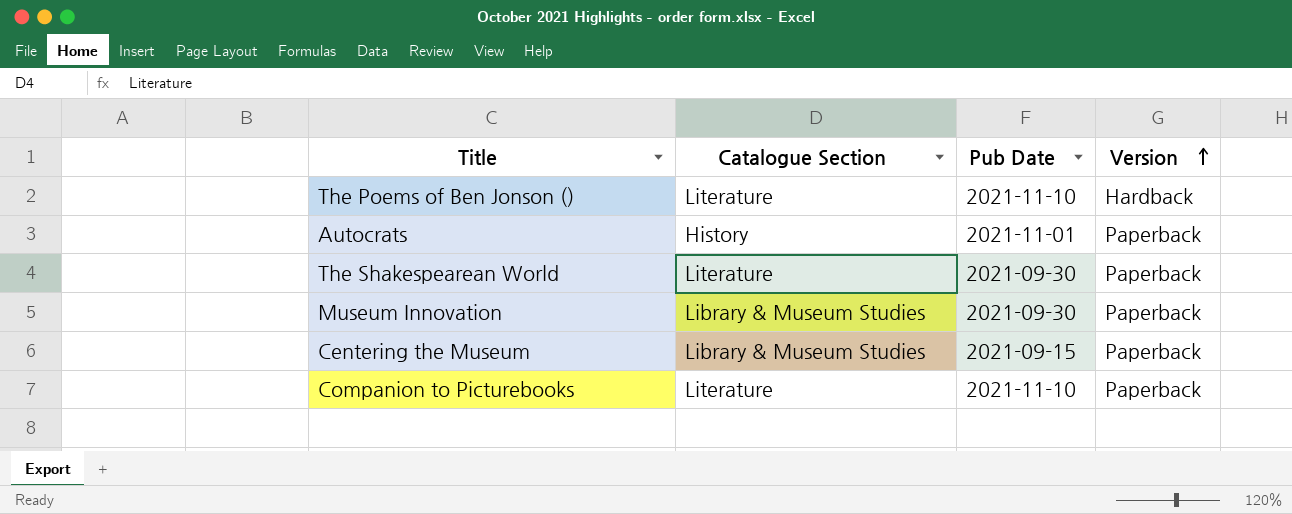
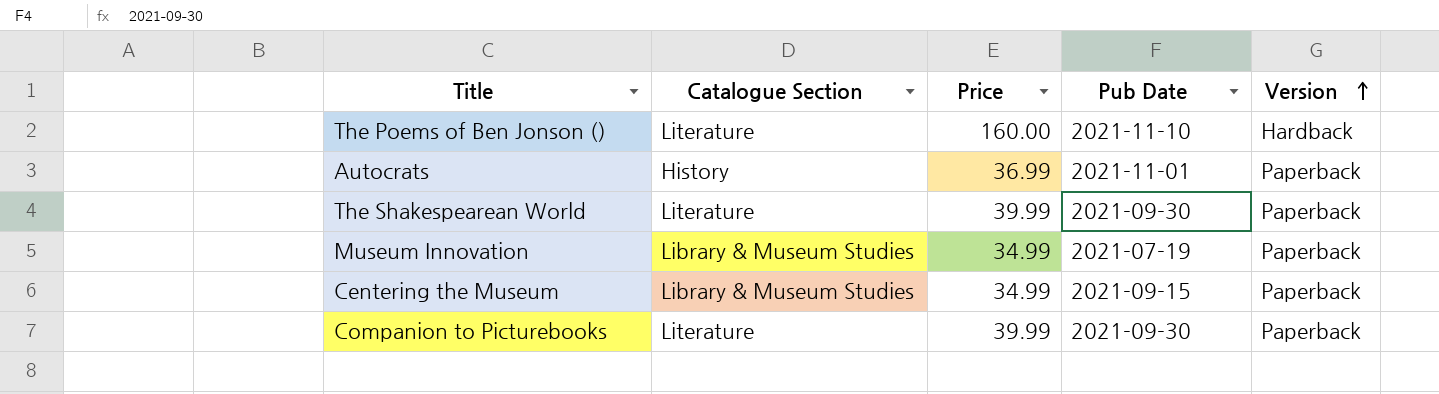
column Price | position: none -> 3
Museum Innovation | Pub Date: 2021-09-30 -> 2021-07-19
Companion to Picturebooks | Pub Date: 2021-11-10 -> 2021-09-30

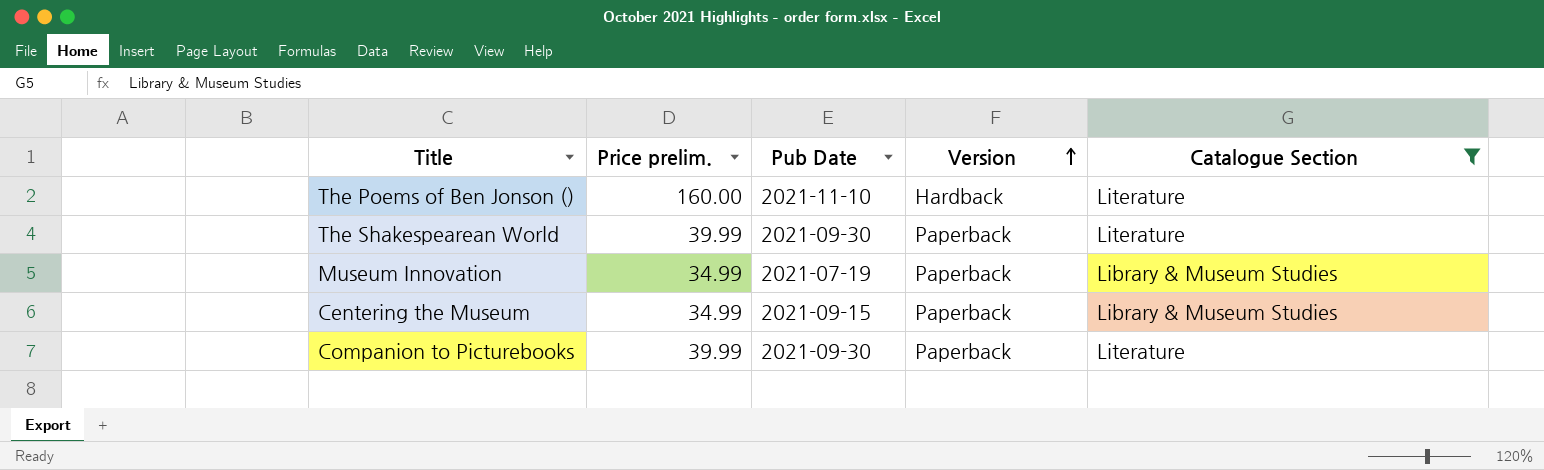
filter: none -> Catalogue Section != History
column name: Price -> Price prelim.
column Catalogue Section | position: 2 -> 5

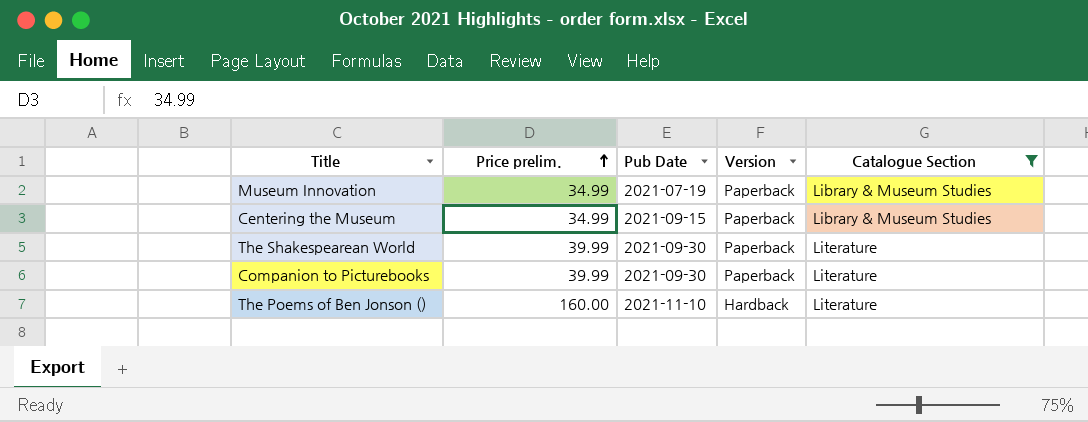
row order: Version ascending -> Price prelim. ascending

